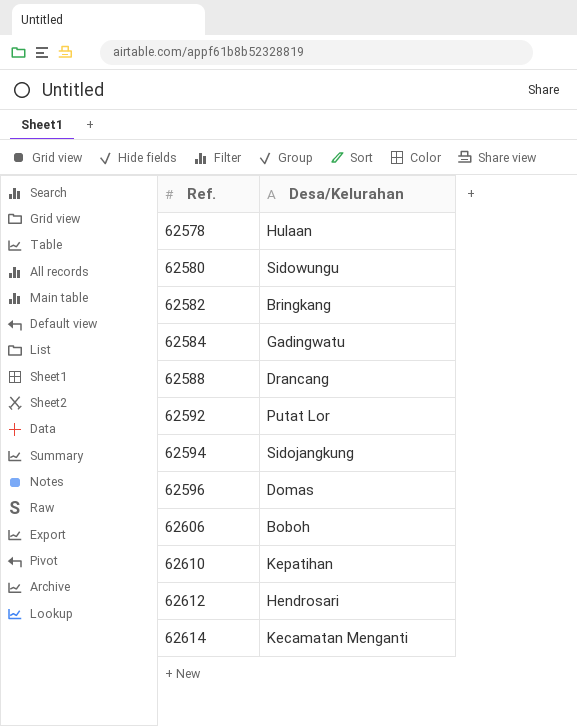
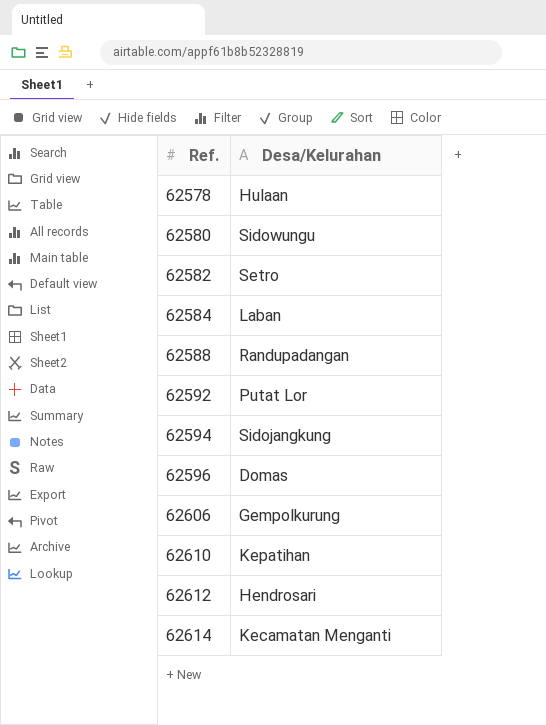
62582 | Desa/Kelurahan: Bringkang -> Setro
62584 | Desa/Kelurahan: Gadingwatu -> Laban
62588 | Desa/Kelurahan: Drancang -> Randupadangan
62606 | Desa/Kelurahan: Boboh -> Gempolkurung

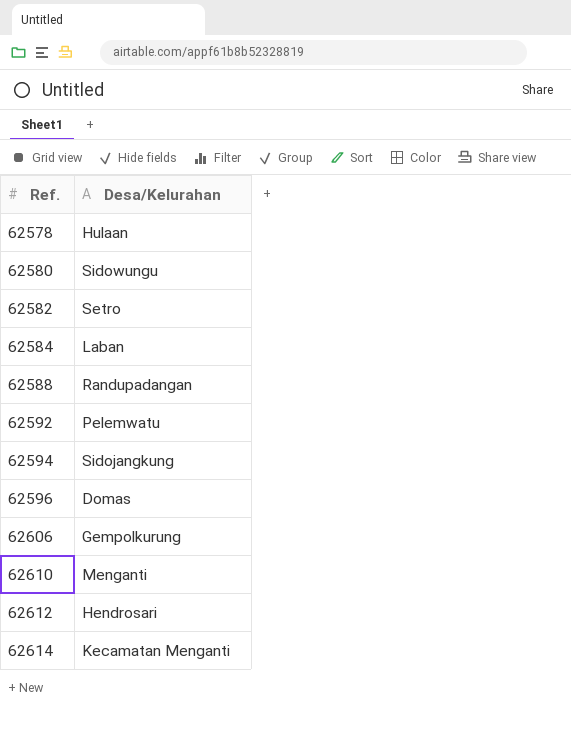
62592 | Desa/Kelurahan: Putat Lor -> Pelemwatu
62610 | Desa/Kelurahan: Kepatihan -> Menganti

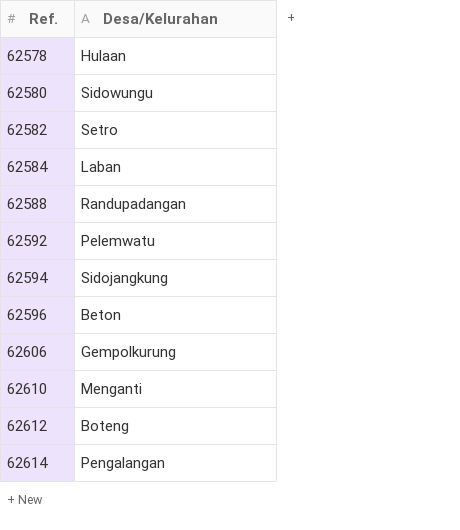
62596 | Desa/Kelurahan: Domas -> Beton
62612 | Desa/Kelurahan: Hendrosari -> Boteng
62614 | Desa/Kelurahan: Kecamatan Menganti -> Pengalangan

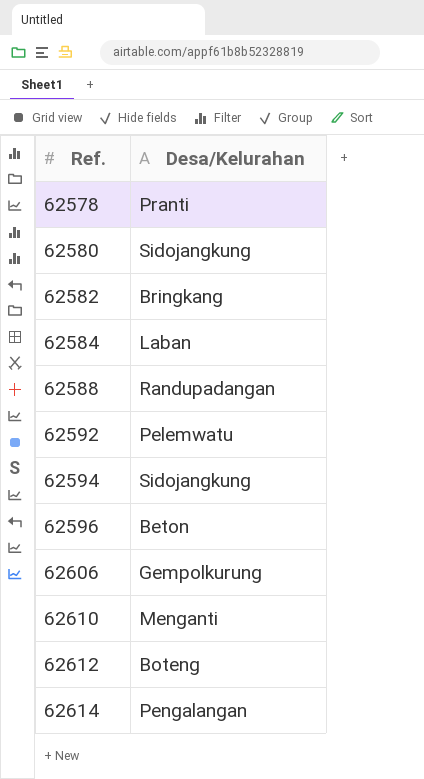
62578 | Desa/Kelurahan: Hulaan -> Pranti
62580 | Desa/Kelurahan: Sidowungu -> Sidojangkung
62582 | Desa/Kelurahan: Setro -> Bringkang

